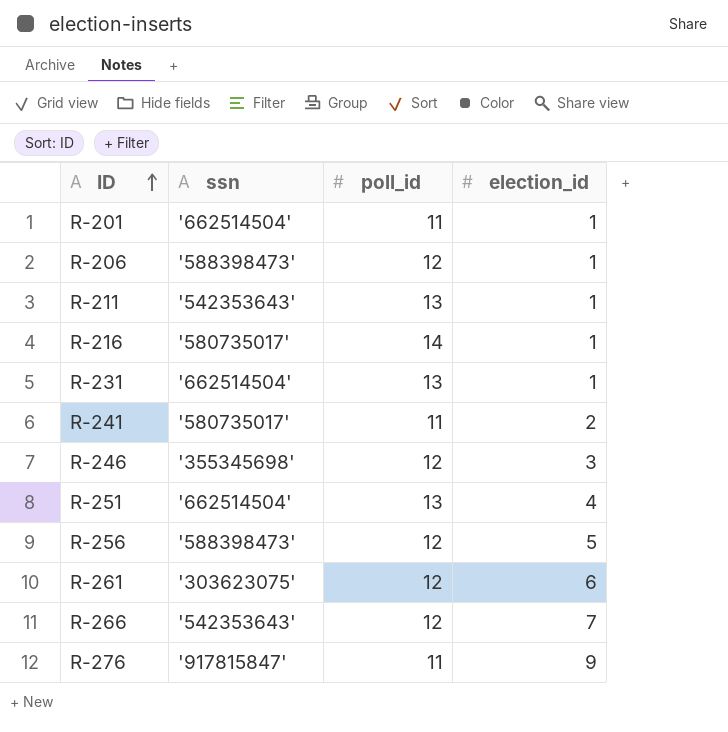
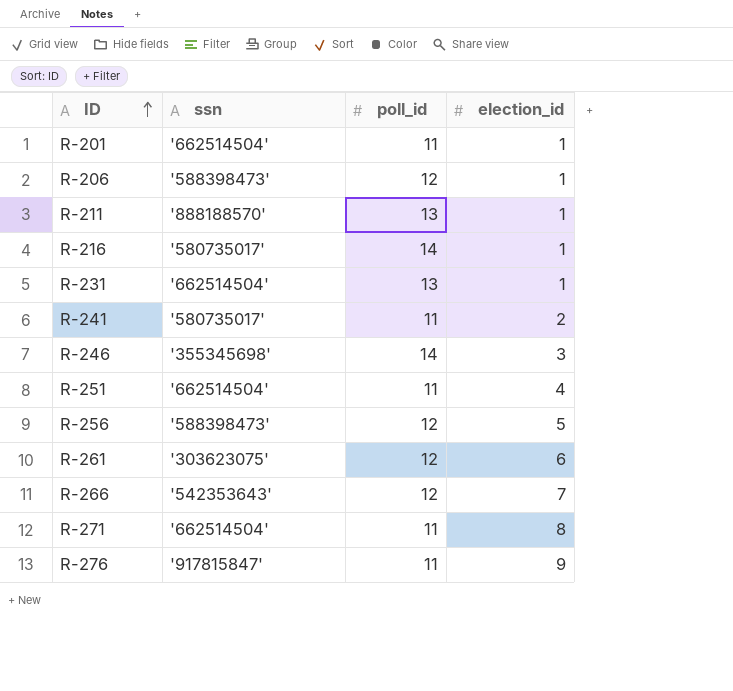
R-211 | ssn: '542353643' -> '888188570'
R-246 | poll_id: 12 -> 14
R-251 | poll_id: 13 -> 11
row R-271: none -> '662514504' | 11 | 8

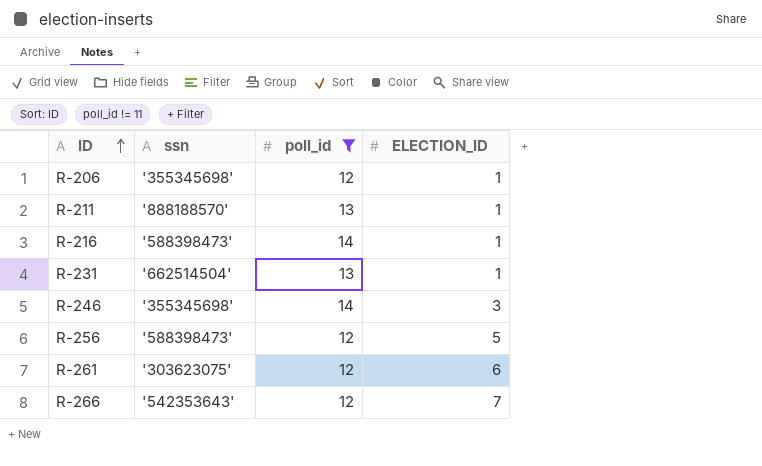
filter: none -> poll_id != 11
column name: election_id -> ELECTION_ID
R-206 | ssn: '588398473' -> '355345698'
R-216 | ssn: '580735017' -> '588398473'

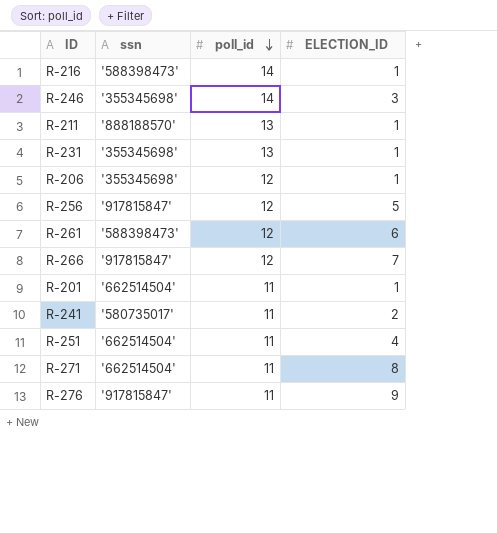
filter: poll_id != 11 -> none
row order: ID ascending -> poll_id descending
R-231 | ssn: '662514504' -> '355345698'
R-256 | ssn: '588398473' -> '917815847'
R-261 | ssn: '303623075' -> '588398473'
R-266 | ssn: '542353643' -> '917815847'

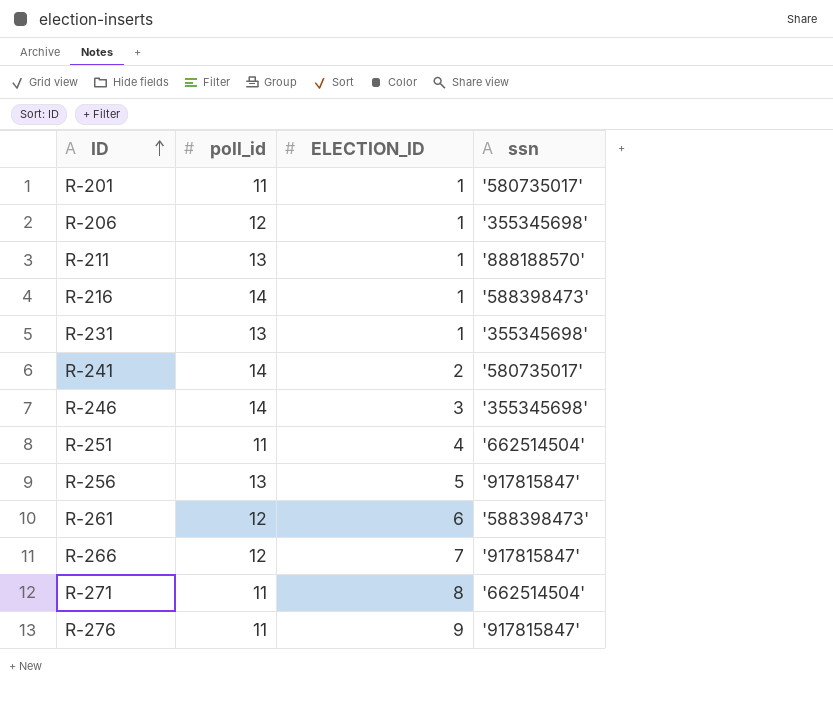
row order: poll_id descending -> ID ascending
column ssn | position: 2 -> 4
R-201 | ssn: '662514504' -> '580735017'
R-241 | poll_id: 11 -> 14
R-256 | poll_id: 12 -> 13

